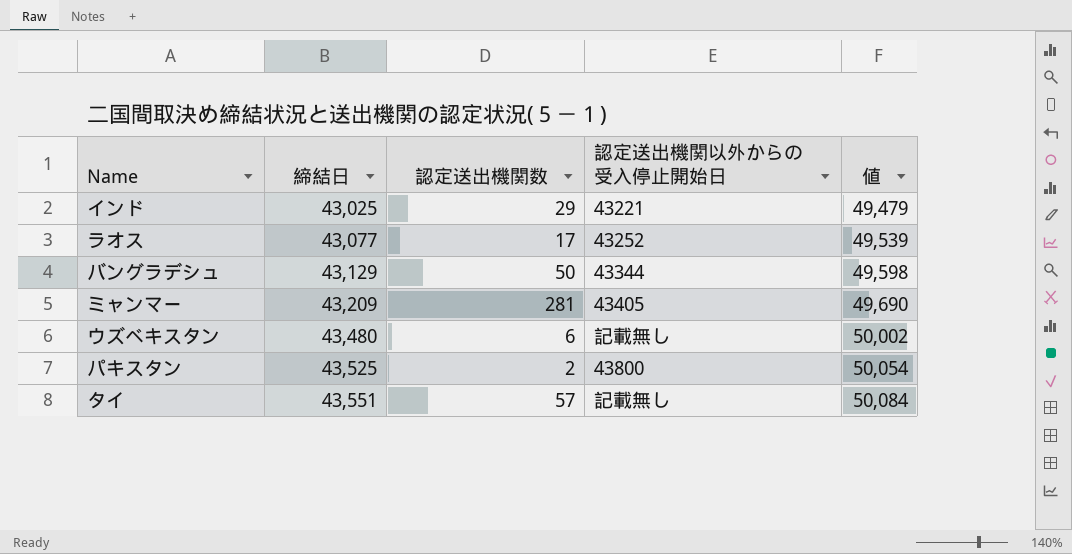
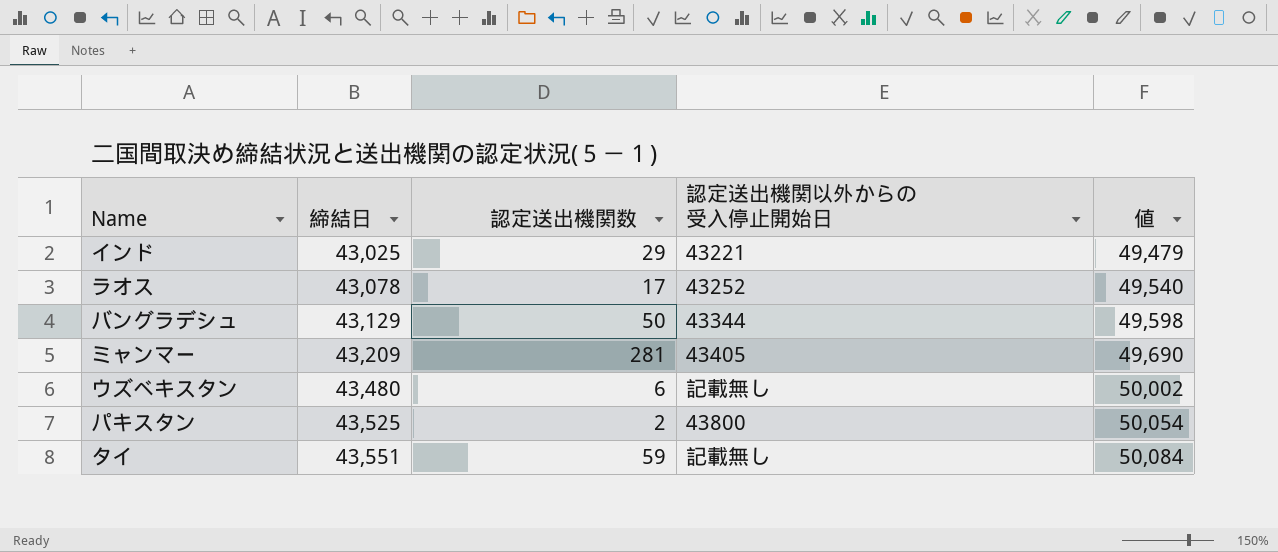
ラオス | 締結日: 43,077 -> 43,078
ラオス | 値: 49,539 -> 49,540
タイ | 認定送出機関数: 57 -> 59

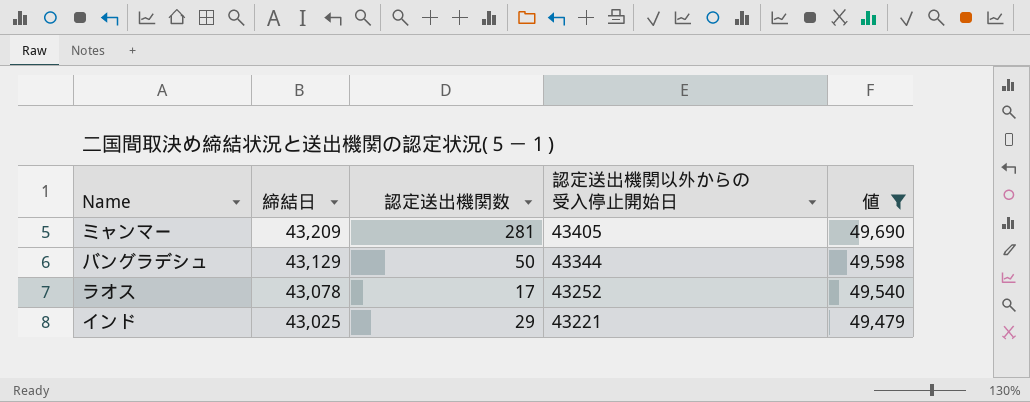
filter: none -> 値 <= 49,690
row order: 締結日 ascending -> 締結日 descending

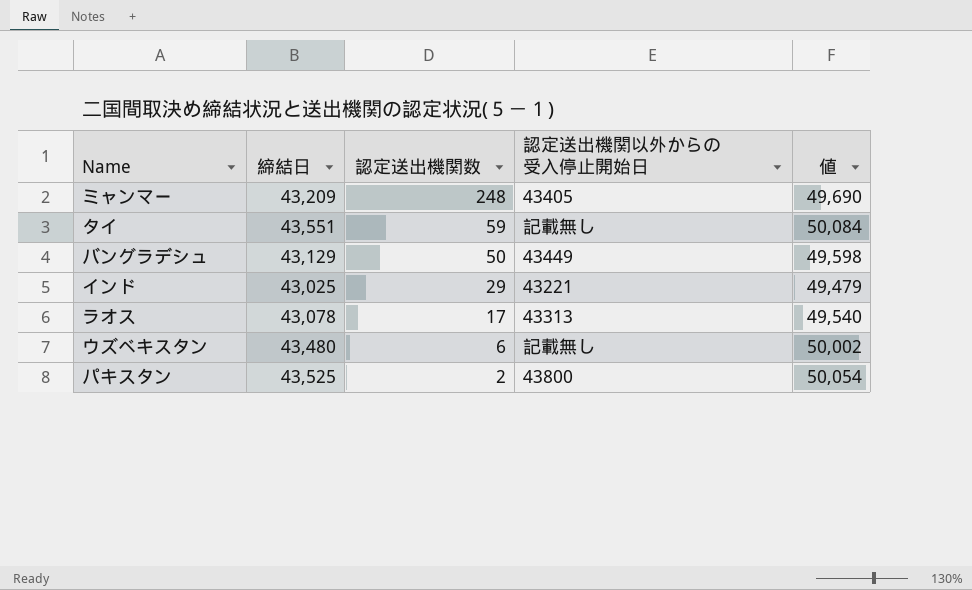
filter: 値 <= 49,690 -> none
row order: 締結日 descending -> 認定送出機関数 descending
ミャンマー | 認定送出機関数: 281 -> 248
バングラデシュ | 認定送出機関以外からの受入停止開始日: 43344 -> 43449
ラオス | 認定送出機関以外からの受入停止開始日: 43252 -> 43313

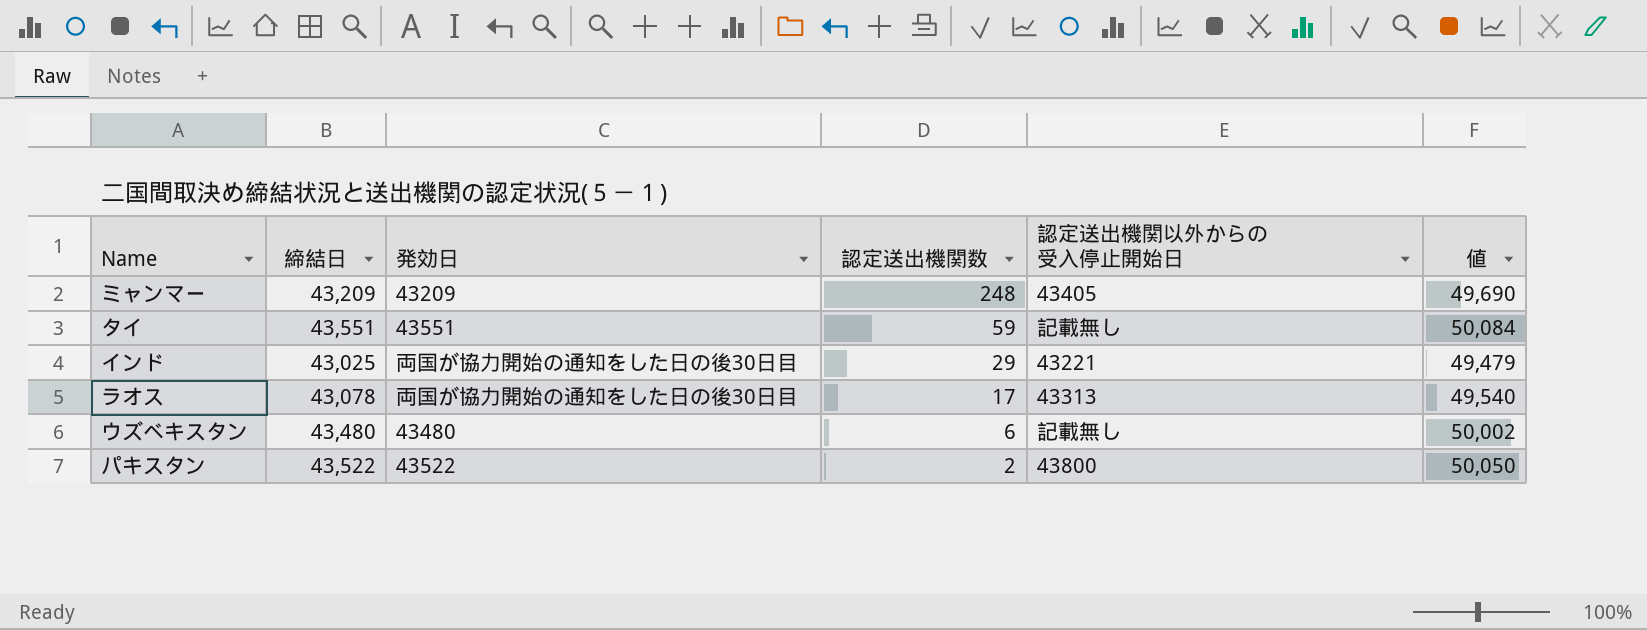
column 発効日 | position: none -> 3
row バングラデシュ: 43,129 | 50 | 43449 | 49,598 -> none
パキスタン | 締結日: 43,525 -> 43,522
パキスタン | 値: 50,054 -> 50,050

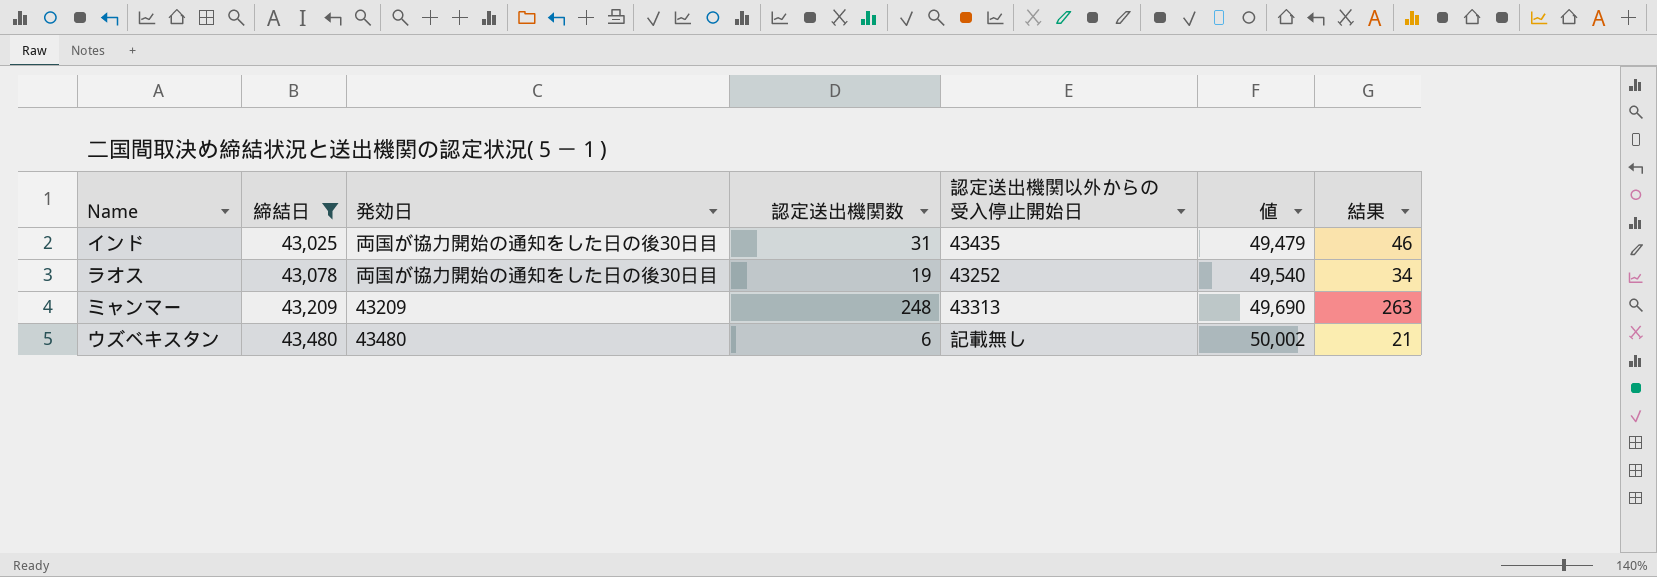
filter: none -> 締結日 <= 43,480
row order: 認定送出機関数 descending -> 締結日 ascending
column 結果 | formula: none -> [認定送出機関数] + 15
インド | 認定送出機関数: 29 -> 31
インド | 認定送出機関以外からの受入停止開始日: 43221 -> 43435
ラオス | 認定送出機関数: 17 -> 19
ラオス | 認定送出機関以外からの受入停止開始日: 43313 -> 43252
ミャンマー | 認定送出機関以外からの受入停止開始日: 43405 -> 43313

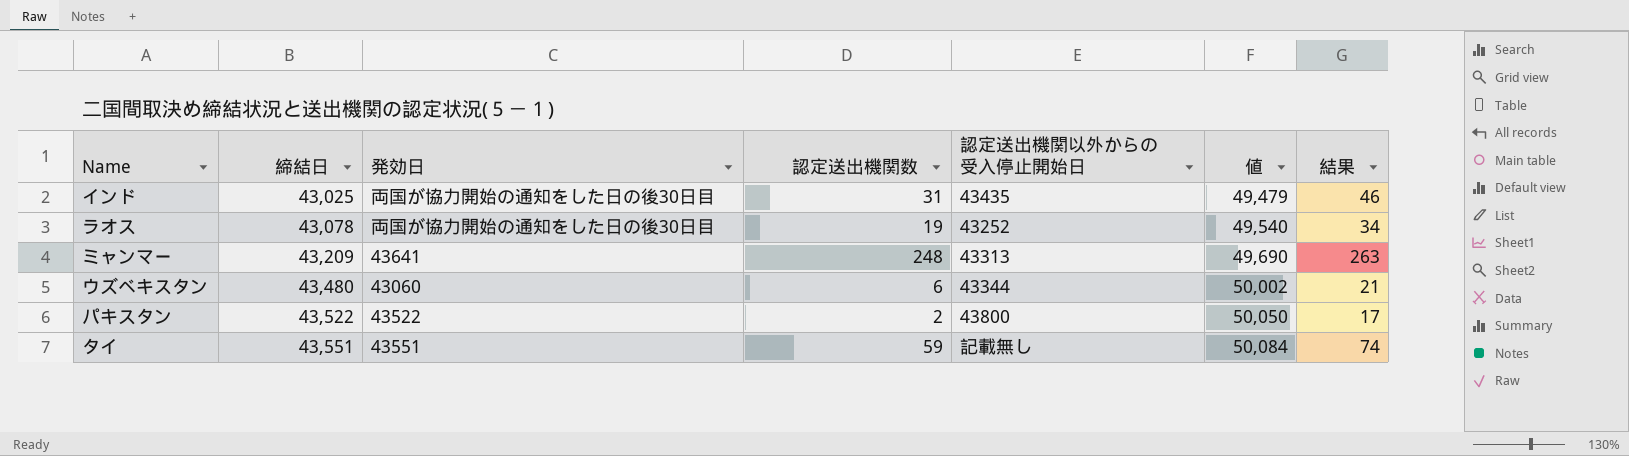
filter: 締結日 <= 43,480 -> none
ミャンマー | 発効日: 43209 -> 43641
ウズベキスタン | 発効日: 43480 -> 43060
ウズベキスタン | 認定送出機関以外からの受入停止開始日: 記載無し -> 43344

